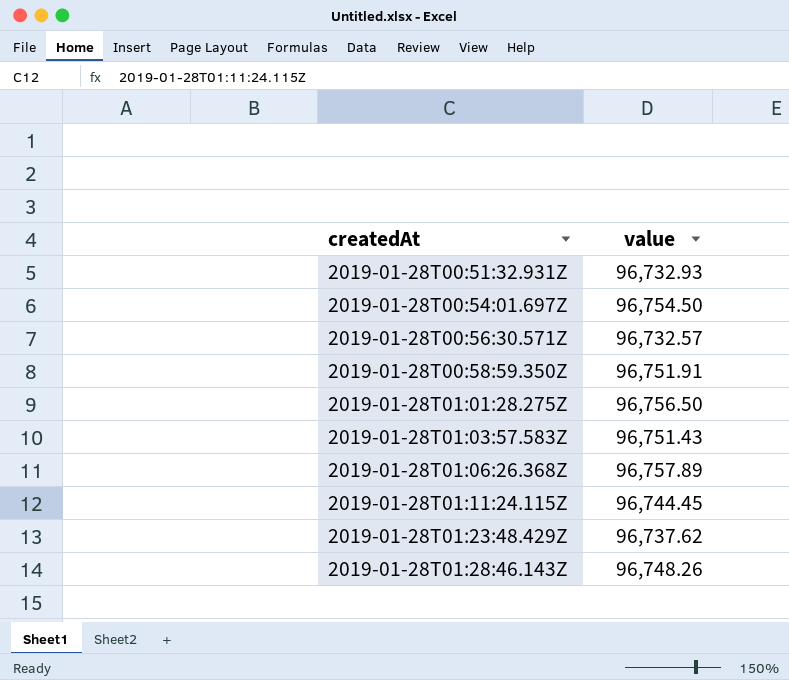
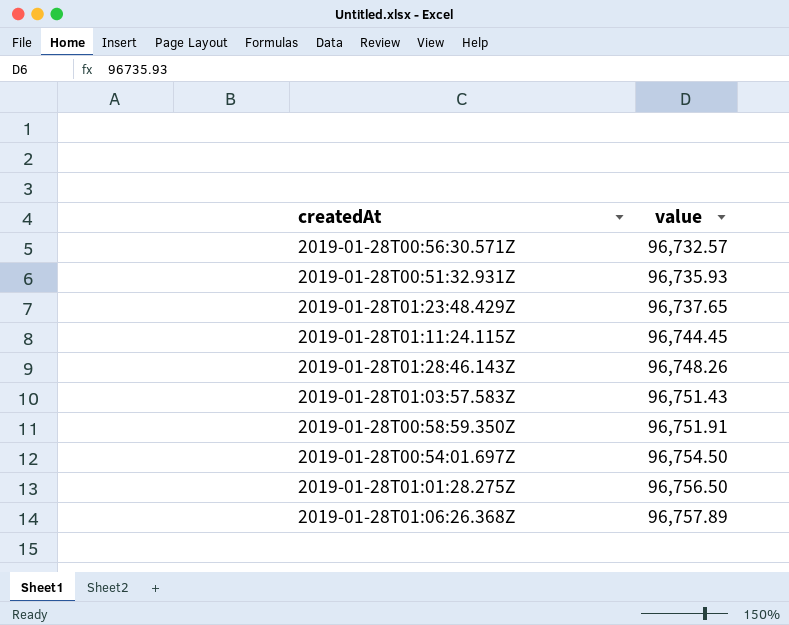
row order: createdAt ascending -> value ascending
2019-01-28T00:51:32.931Z | value: 96,732.93 -> 96,735.93
2019-01-28T01:23:48.429Z | value: 96,737.62 -> 96,737.65

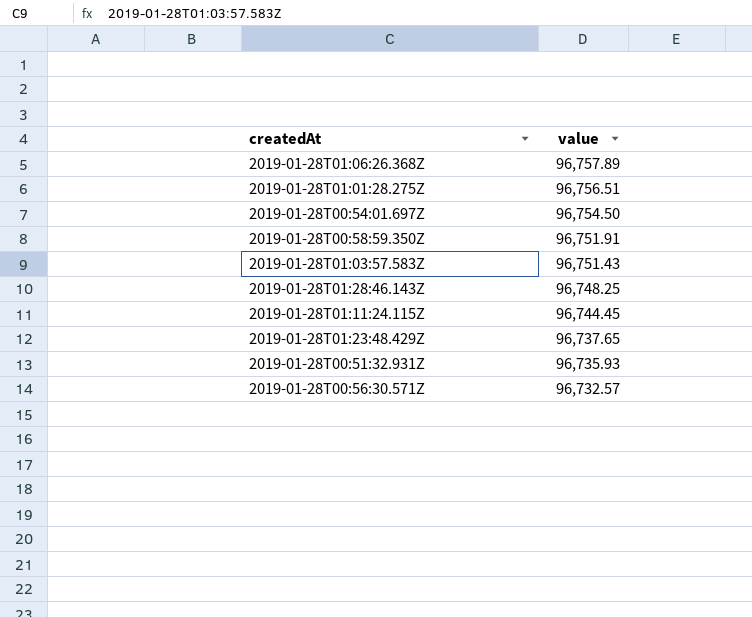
row order: value ascending -> value descending
2019-01-28T01:01:28.275Z | value: 96,756.50 -> 96,756.51
2019-01-28T01:28:46.143Z | value: 96,748.26 -> 96,748.25

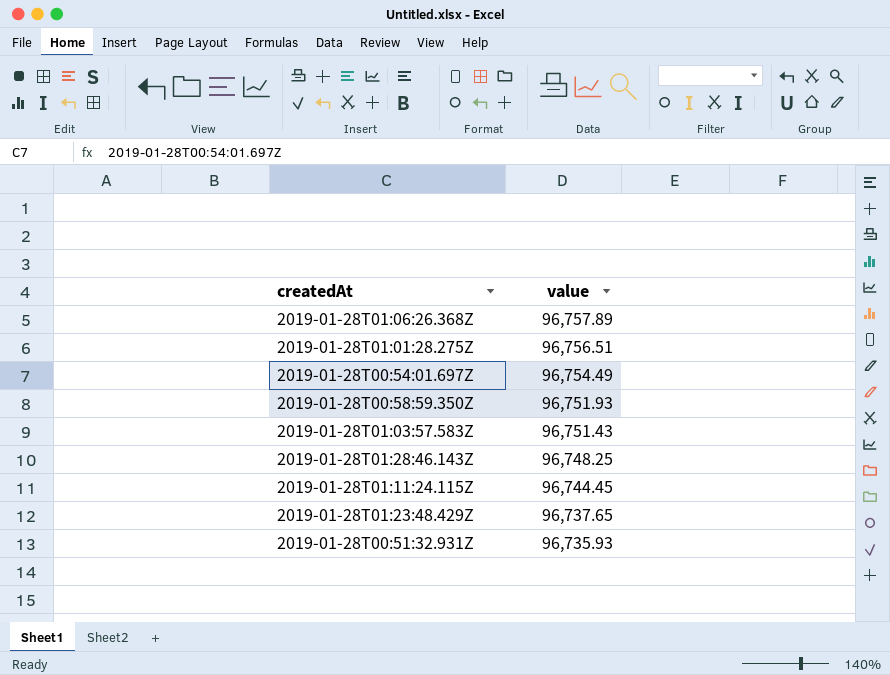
row 2019-01-28T00:56:30.571Z: 96,732.57 -> none
2019-01-28T00:54:01.697Z | value: 96,754.50 -> 96,754.49
2019-01-28T00:58:59.350Z | value: 96,751.91 -> 96,751.93

